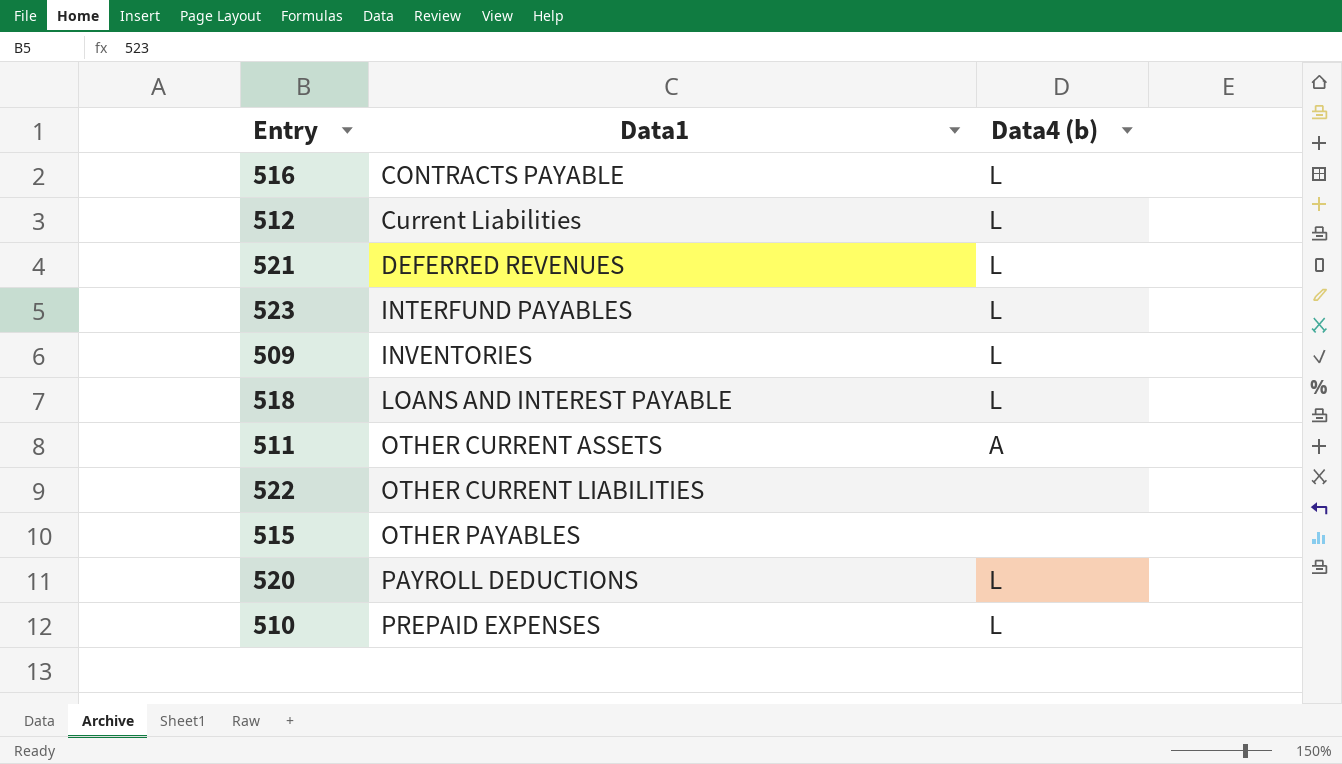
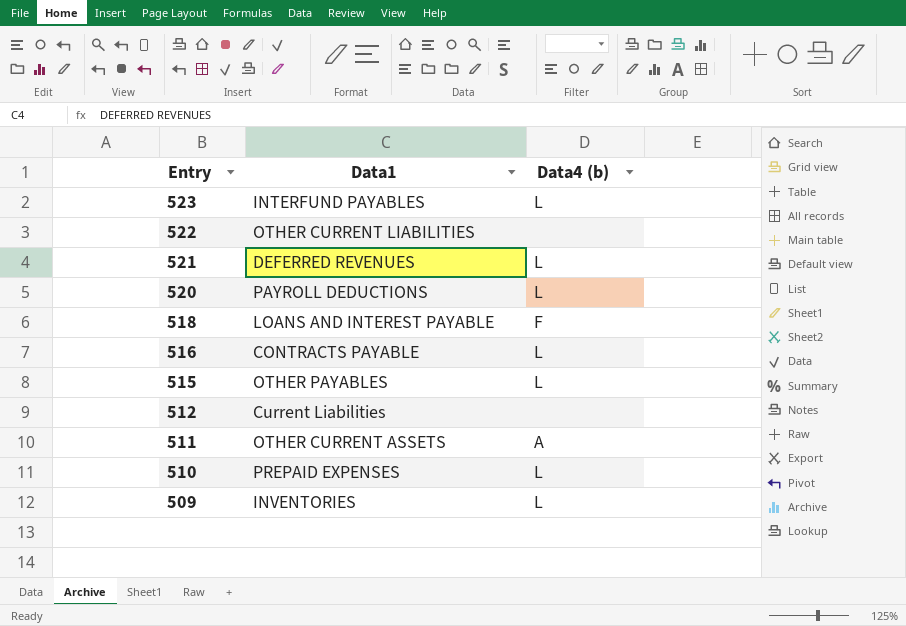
row order: Data1 ascending -> Entry descending
518 | Data4 (b): L -> F
515 | Data4 (b): none -> L
512 | Data4 (b): L -> none

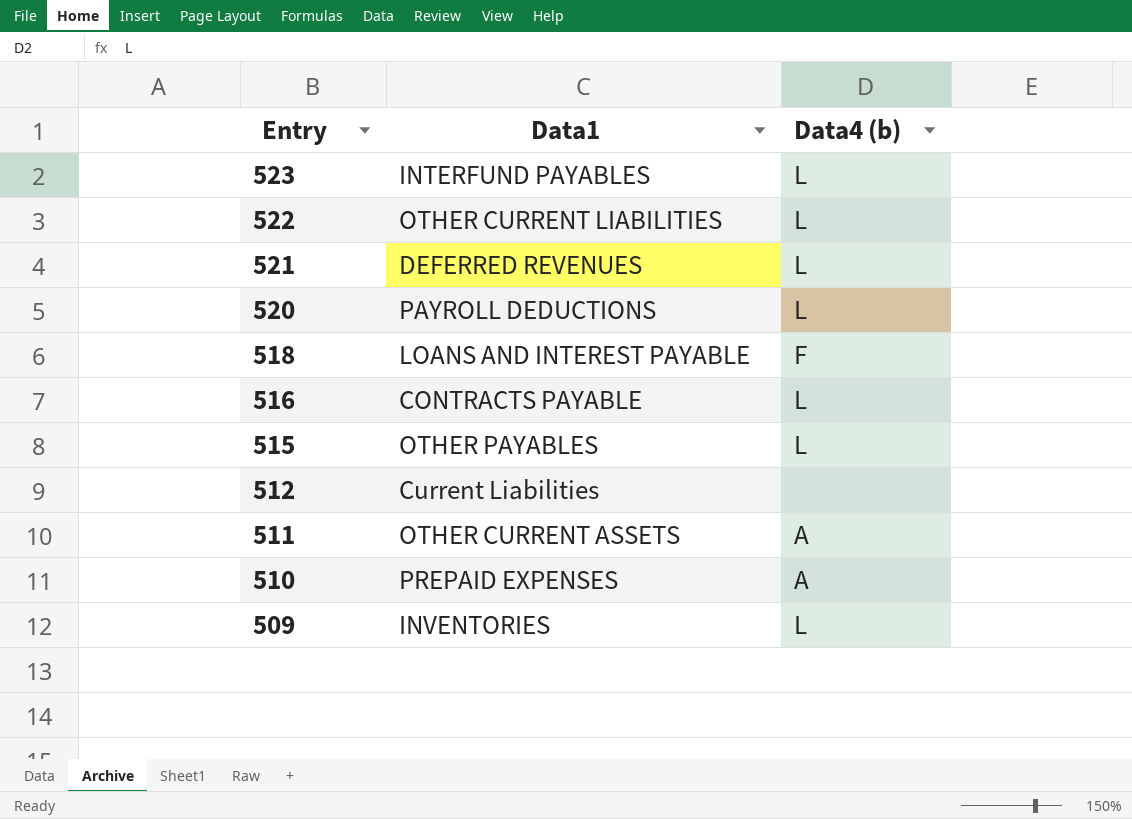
522 | Data4 (b): none -> L
510 | Data4 (b): L -> A

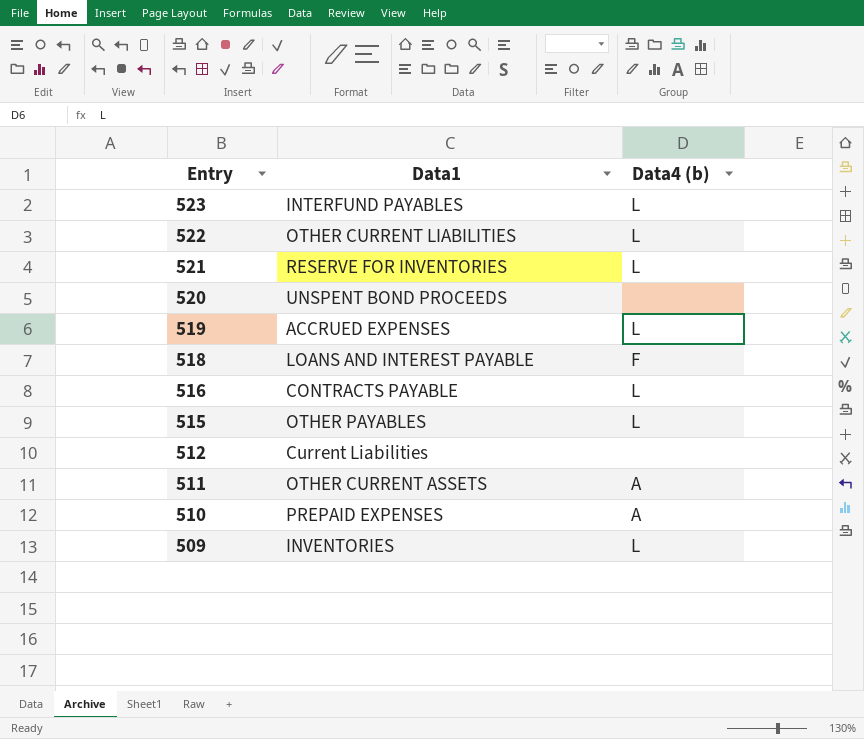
521 | Data1: DEFERRED REVENUES -> RESERVE FOR INVENTORIES
520 | Data1: PAYROLL DEDUCTIONS -> UNSPENT BOND PROCEEDS
520 | Data4 (b): L -> none
row 519: none -> ACCRUED EXPENSES | L

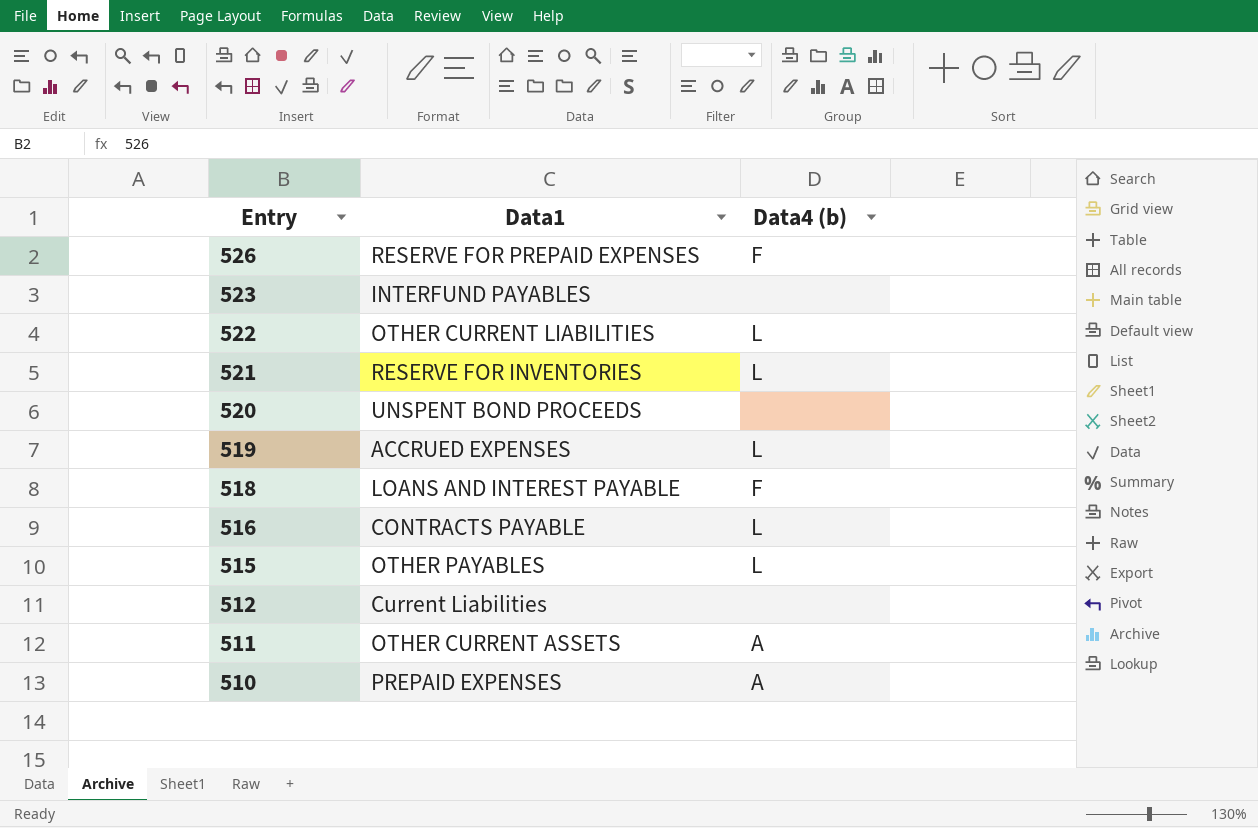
row 509: INVENTORIES | L -> none
row 526: none -> RESERVE FOR PREPAID EXPENSES | F
523 | Data4 (b): L -> none

